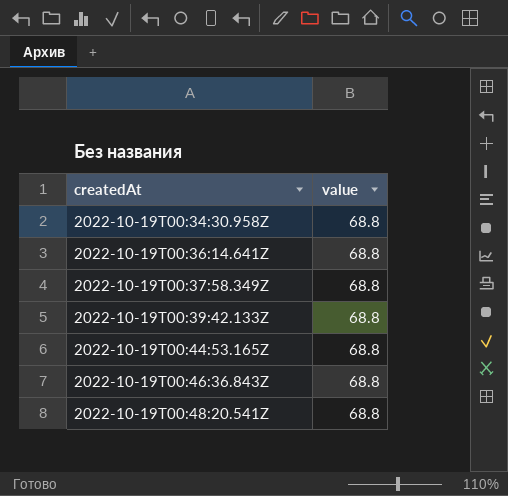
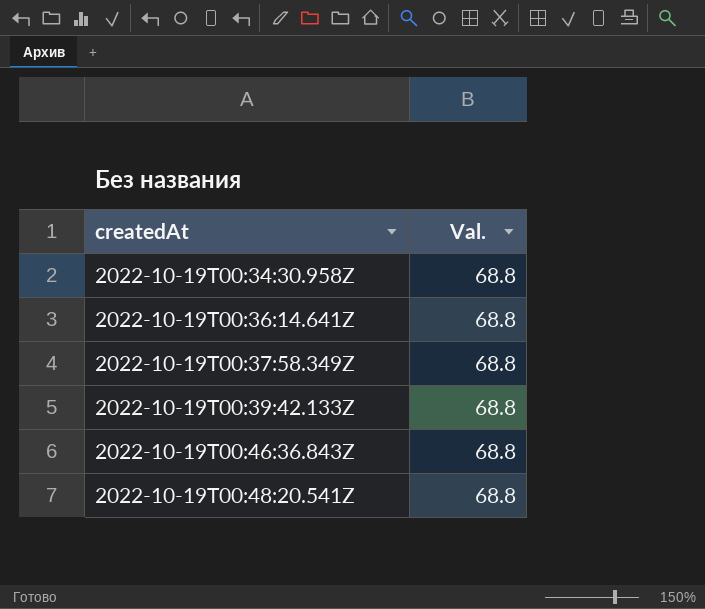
column name: value -> Val.
row 2022-10-19T00:44:53.165Z: 68.8 -> none

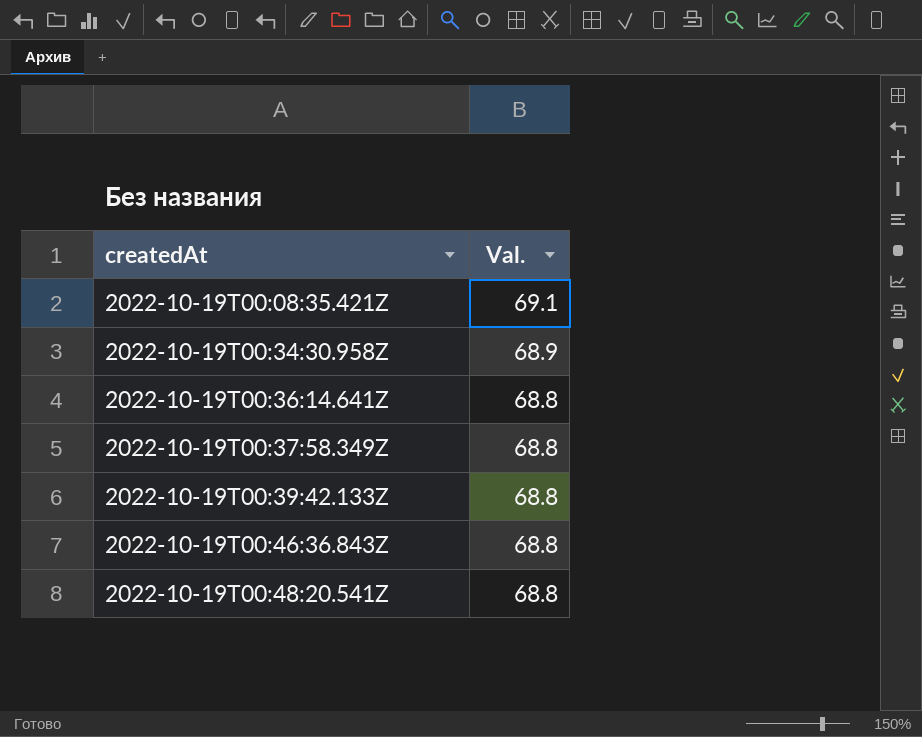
row 2022-10-19T00:08:35.421Z: none -> 69.1
2022-10-19T00:34:30.958Z | Val.: 68.8 -> 68.9

